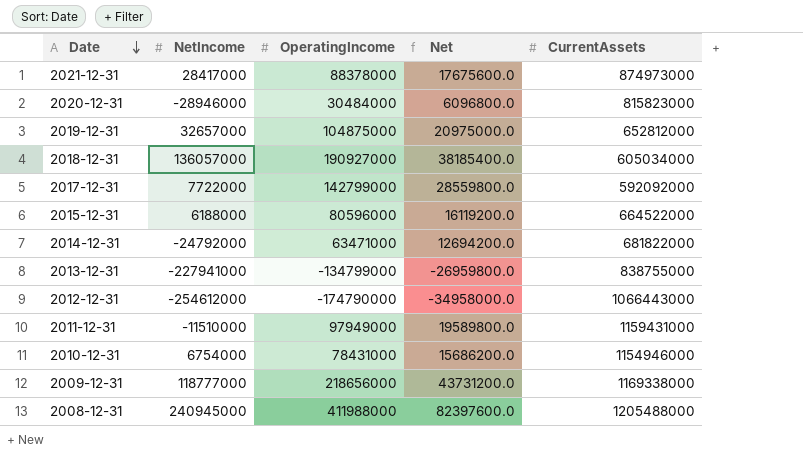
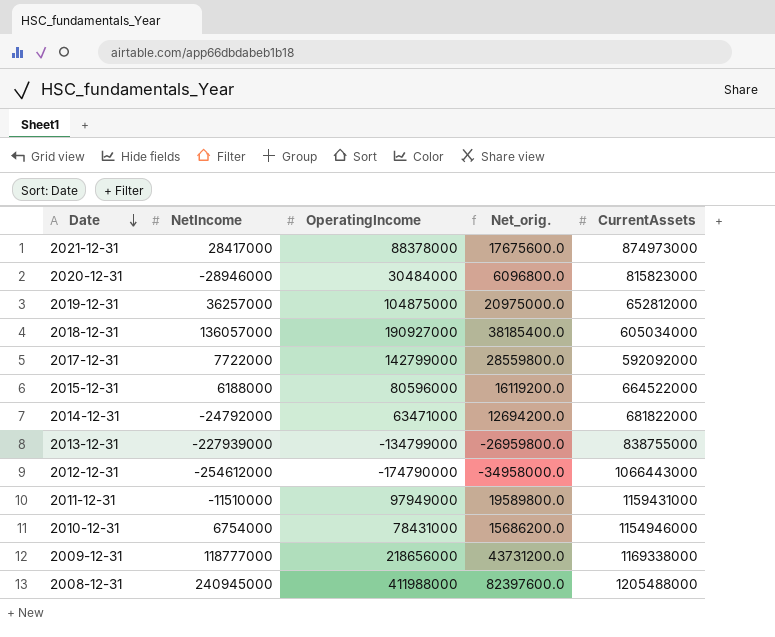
column name: Net -> Net_orig.
2019-12-31 | NetIncome: 32657000 -> 36257000
2013-12-31 | NetIncome: -227941000 -> -227939000

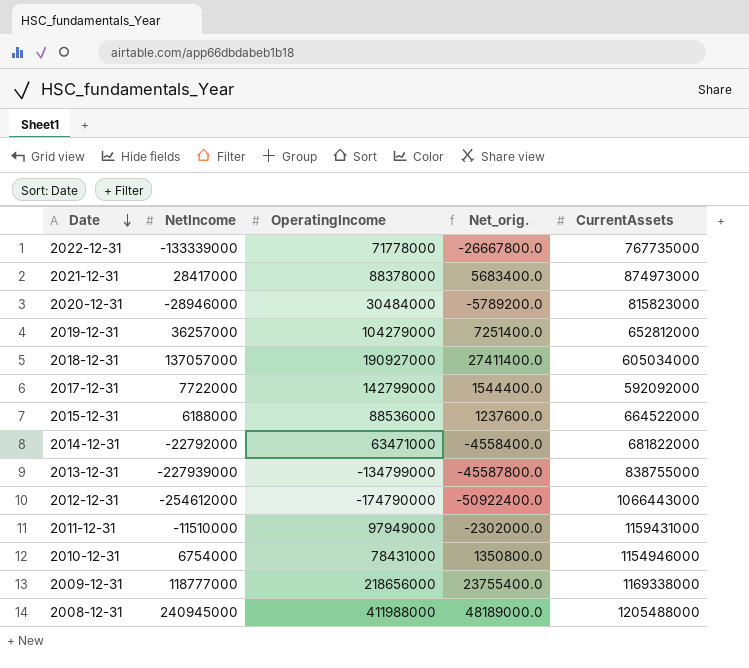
column Net_orig. | formula: [OperatingIncome] * 0.2 -> [NetIncome] * 0.2
row 2022-12-31: none -> -133339000 | 71778000 | -26667800.0 | 767735000
2019-12-31 | OperatingIncome: 104875000 -> 104279000
2018-12-31 | NetIncome: 136057000 -> 137057000
2015-12-31 | OperatingIncome: 80596000 -> 88536000
2014-12-31 | NetIncome: -24792000 -> -22792000

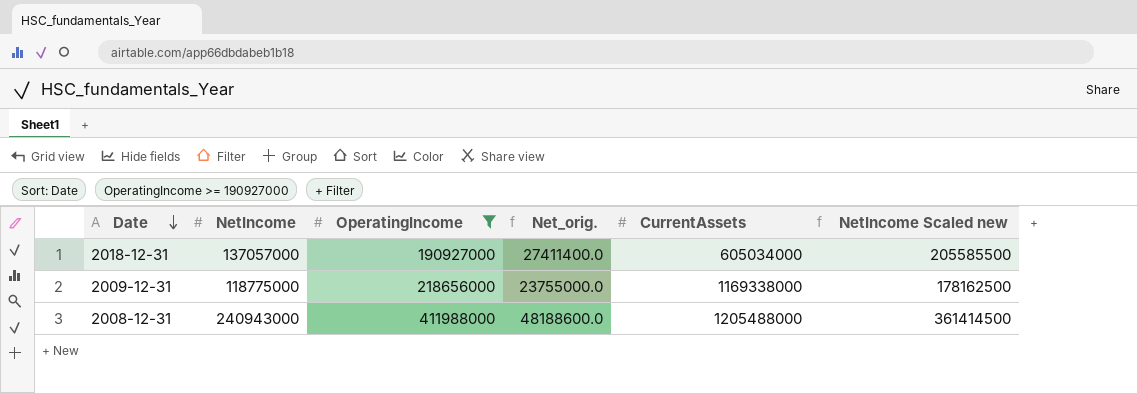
filter: none -> OperatingIncome >= 190927000
column NetIncome Scaled new | formula: none -> [NetIncome] * 1.5
2009-12-31 | NetIncome: 118777000 -> 118775000
2009-12-31 | Net_orig.: 23755400.0 -> 23755000.0
2008-12-31 | NetIncome: 240945000 -> 240943000
2008-12-31 | Net_orig.: 48189000.0 -> 48188600.0

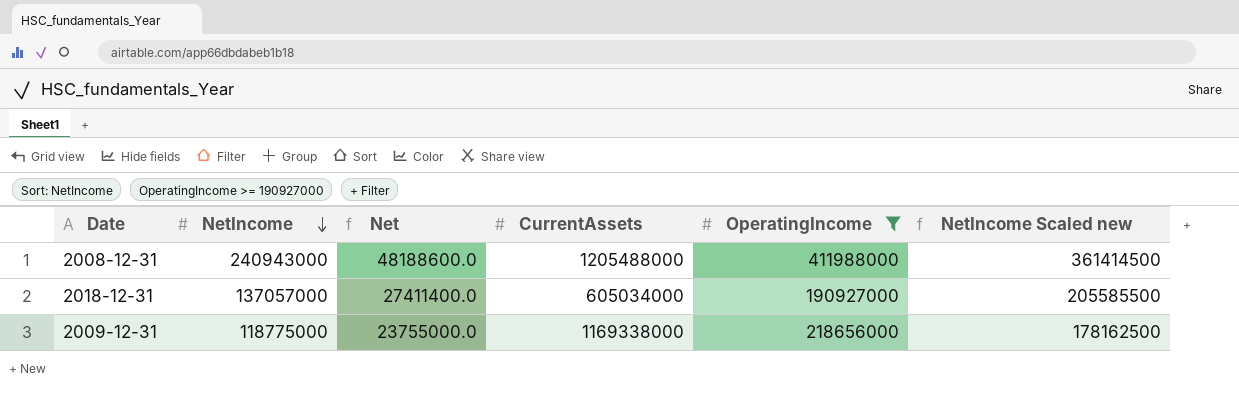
row order: Date descending -> NetIncome descending
column name: Net_orig. -> Net
column OperatingIncome | position: 3 -> 5

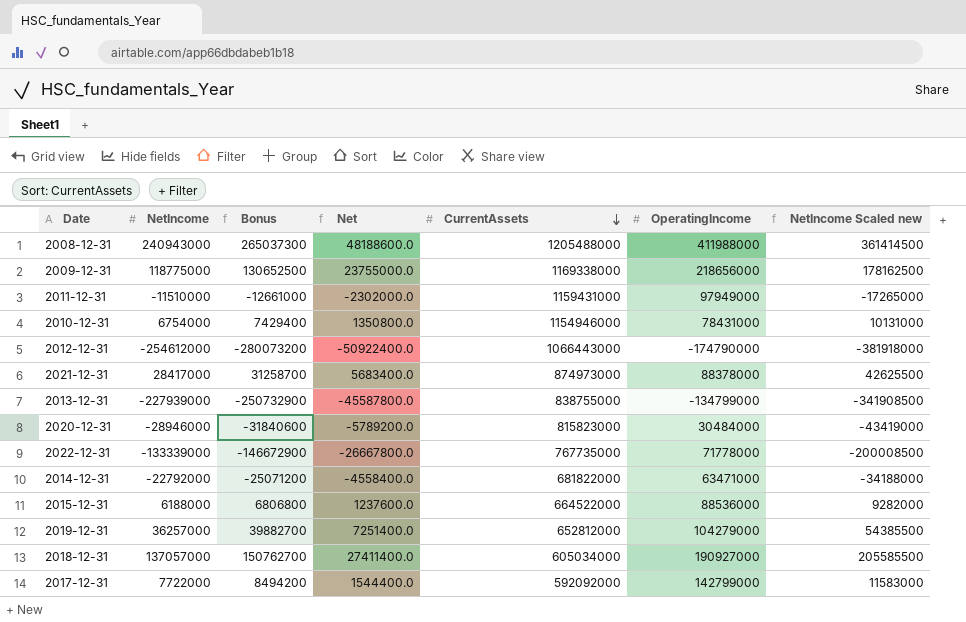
filter: OperatingIncome >= 190927000 -> none
row order: NetIncome descending -> CurrentAssets descending
column Bonus | formula: none -> [NetIncome] * 1.1

